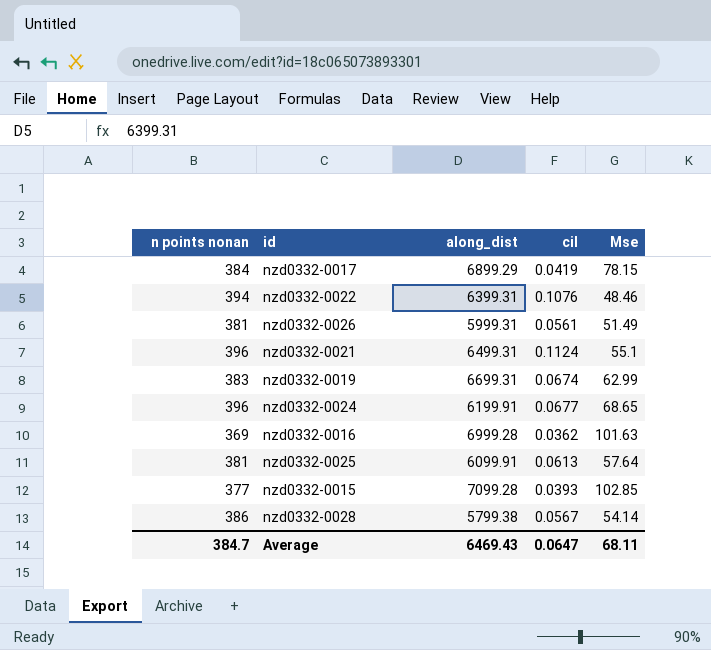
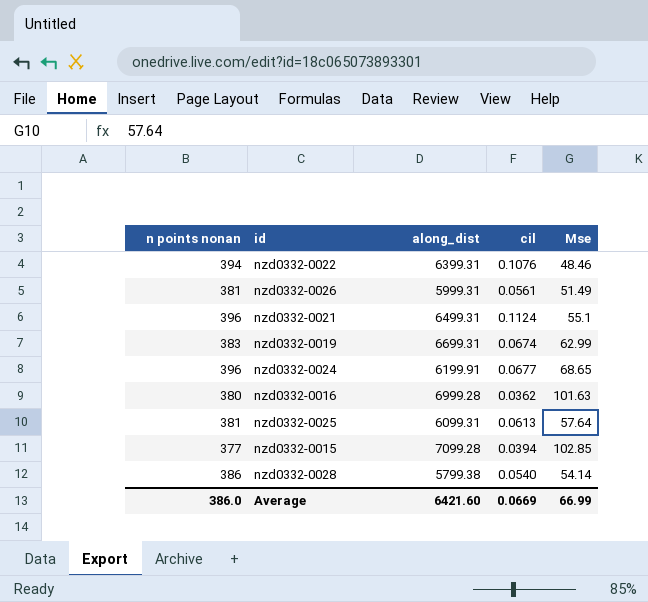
row nzd0332-0017: 384 | 6899.29 | 0.0419 | 78.15 -> none
nzd0332-0016 | n points nonan: 369 -> 380
nzd0332-0025 | along_dist: 6099.91 -> 6099.31
nzd0332-0015 | cil: 0.0393 -> 0.0394
nzd0332-0028 | cil: 0.0567 -> 0.0540
Average | n points nonan: 384.7 -> 386.0
Average | along_dist: 6469.43 -> 6421.60
Average | cil: 0.0647 -> 0.0669
Average | Mse: 68.11 -> 66.99

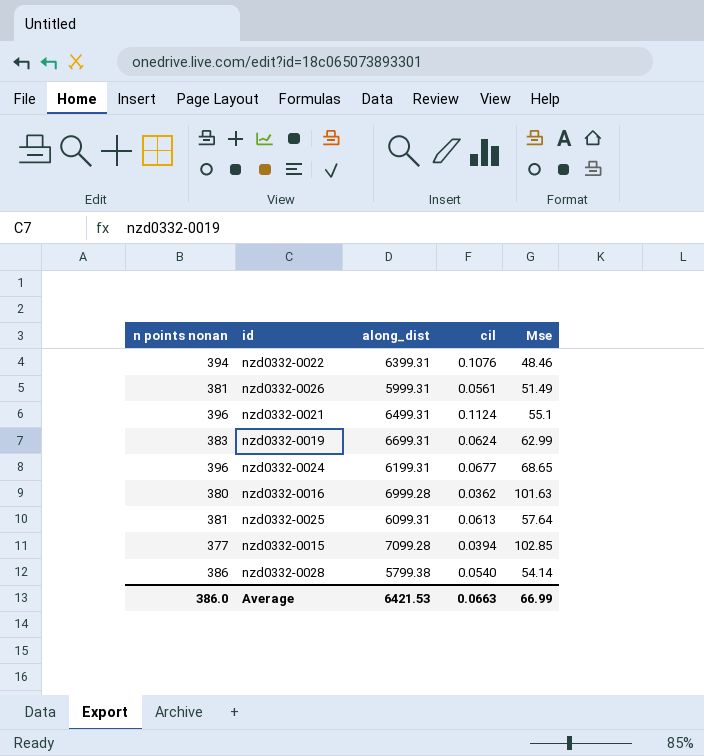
nzd0332-0019 | cil: 0.0674 -> 0.0624
nzd0332-0024 | along_dist: 6199.91 -> 6199.31
Average | along_dist: 6421.60 -> 6421.53
Average | cil: 0.0669 -> 0.0663

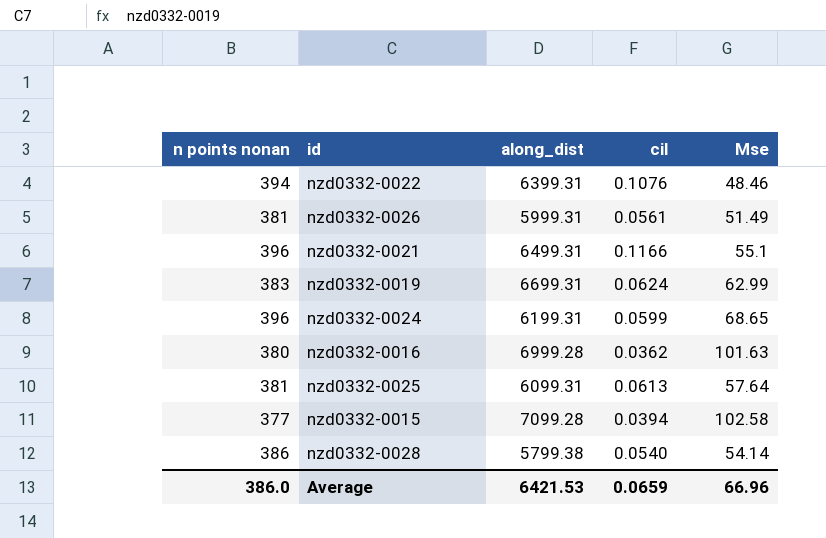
nzd0332-0021 | cil: 0.1124 -> 0.1166
nzd0332-0024 | cil: 0.0677 -> 0.0599
nzd0332-0015 | Mse: 102.85 -> 102.58
Average | cil: 0.0663 -> 0.0659
Average | Mse: 66.99 -> 66.96

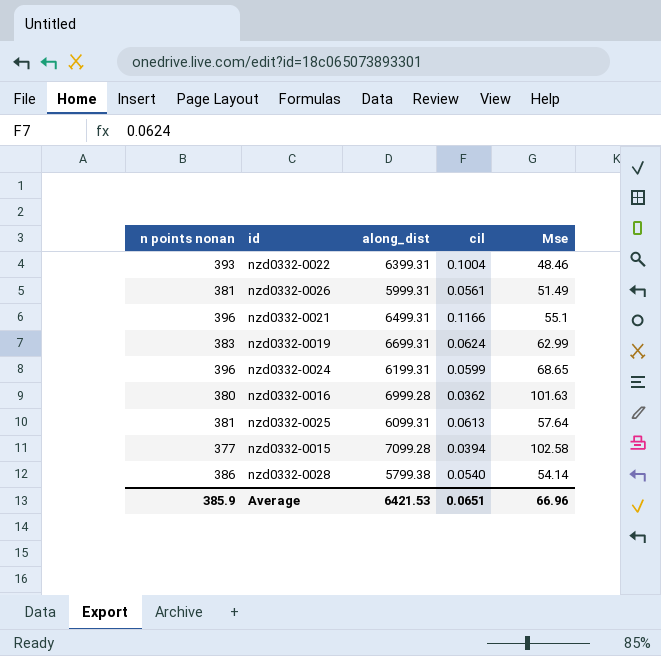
nzd0332-0022 | n points nonan: 394 -> 393
nzd0332-0022 | cil: 0.1076 -> 0.1004
Average | n points nonan: 386.0 -> 385.9
Average | cil: 0.0659 -> 0.0651

